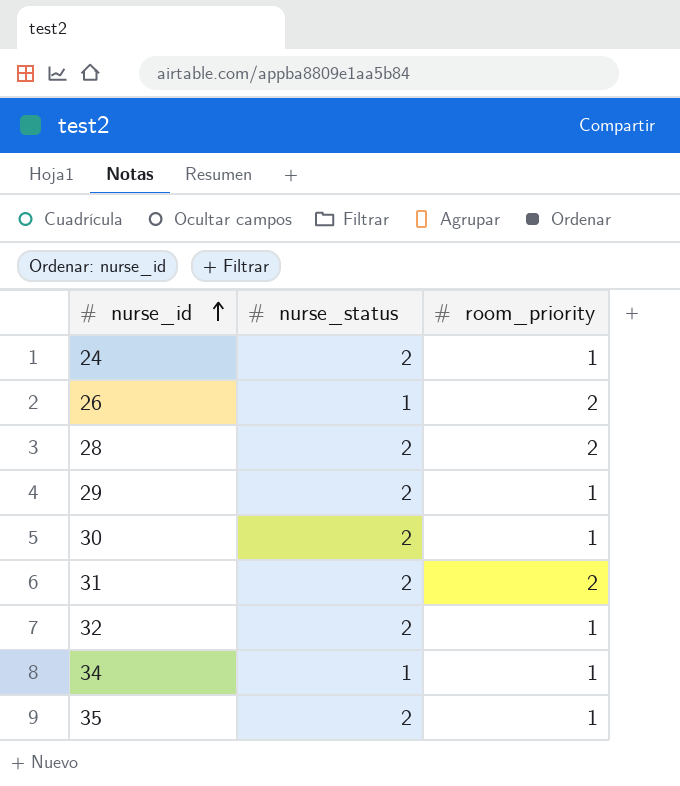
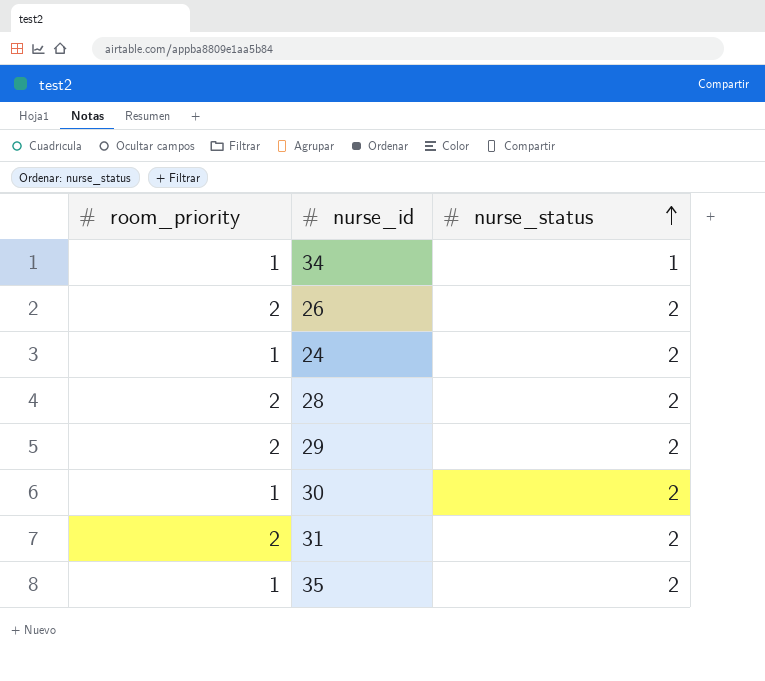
row order: nurse_id ascending -> nurse_status ascending
column room_priority | position: 3 -> 1
row 32: 2 | 1 -> none
26 | nurse_status: 1 -> 2
29 | room_priority: 1 -> 2

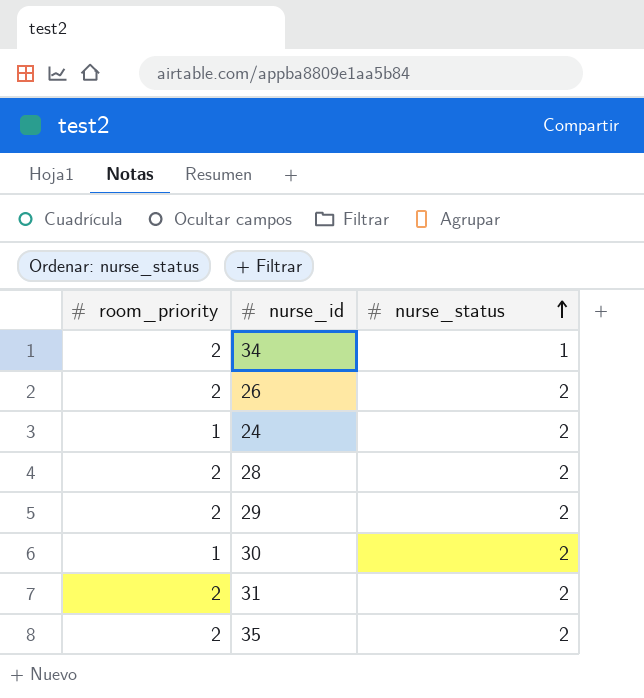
34 | room_priority: 1 -> 2
35 | room_priority: 1 -> 2

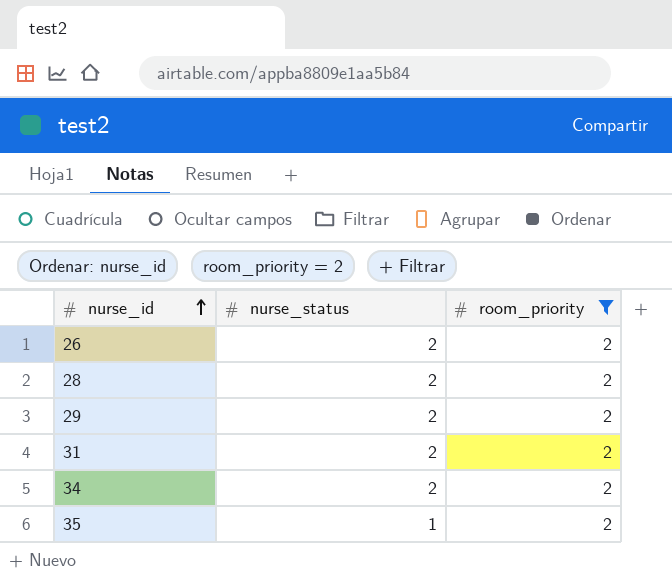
filter: none -> room_priority = 2
row order: nurse_status ascending -> nurse_id ascending
column room_priority | position: 1 -> 3
34 | nurse_status: 1 -> 2
35 | nurse_status: 2 -> 1

